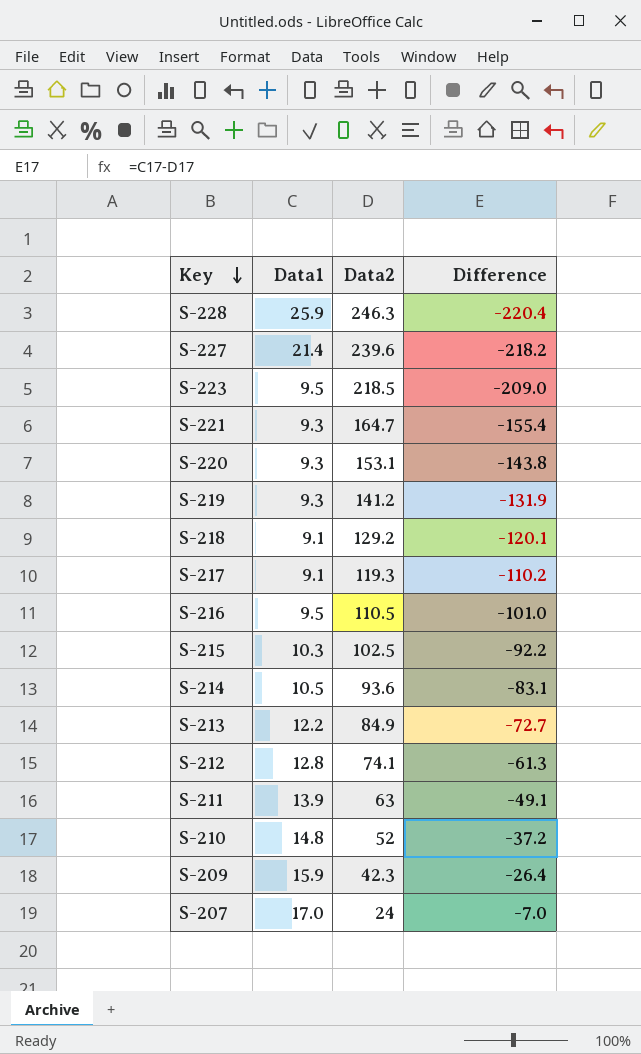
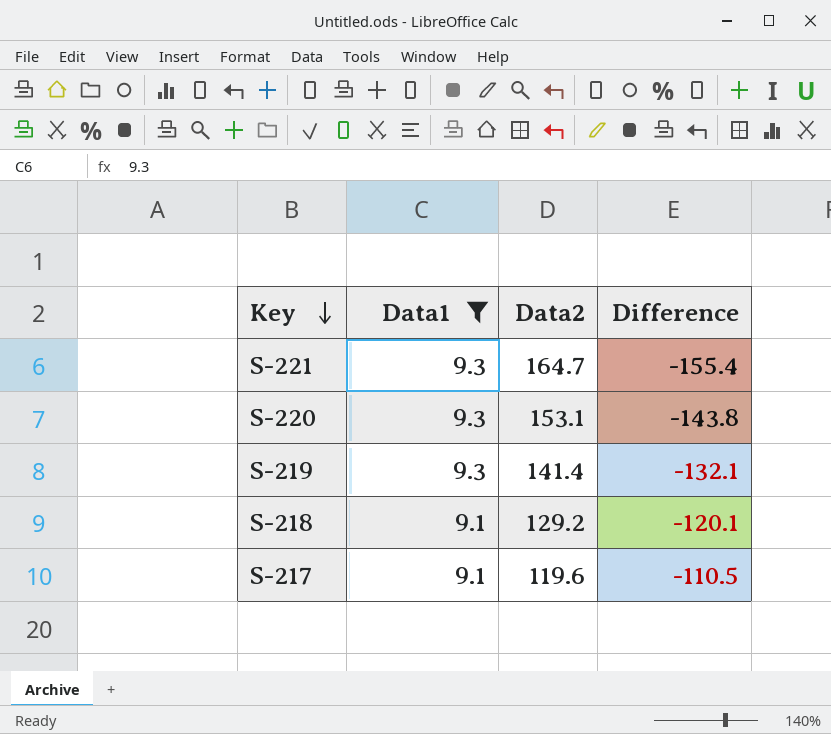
filter: none -> Data1 <= 9.3
S-219 | Data2: 141.2 -> 141.4
S-219 | Difference: -131.9 -> -132.1
S-217 | Data2: 119.3 -> 119.6
S-217 | Difference: -110.2 -> -110.5

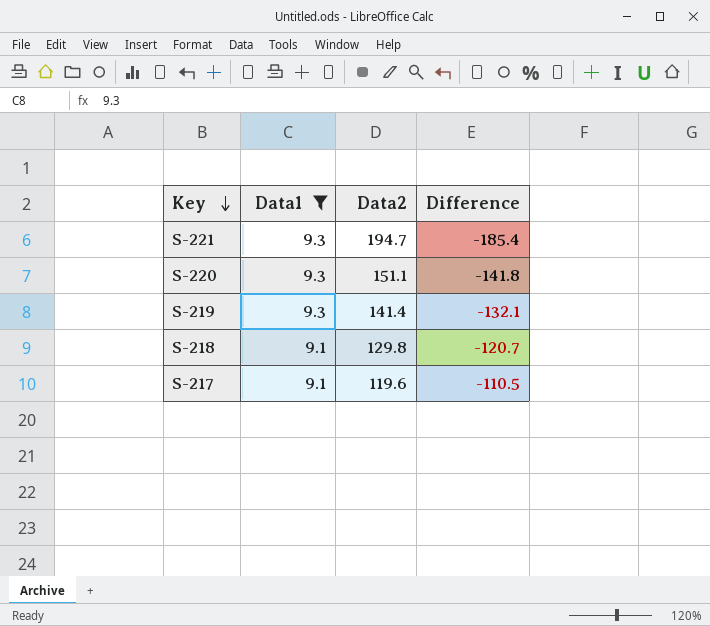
S-221 | Data2: 164.7 -> 194.7
S-221 | Difference: -155.4 -> -185.4
S-220 | Data2: 153.1 -> 151.1
S-220 | Difference: -143.8 -> -141.8
S-218 | Data2: 129.2 -> 129.8
S-218 | Difference: -120.1 -> -120.7

